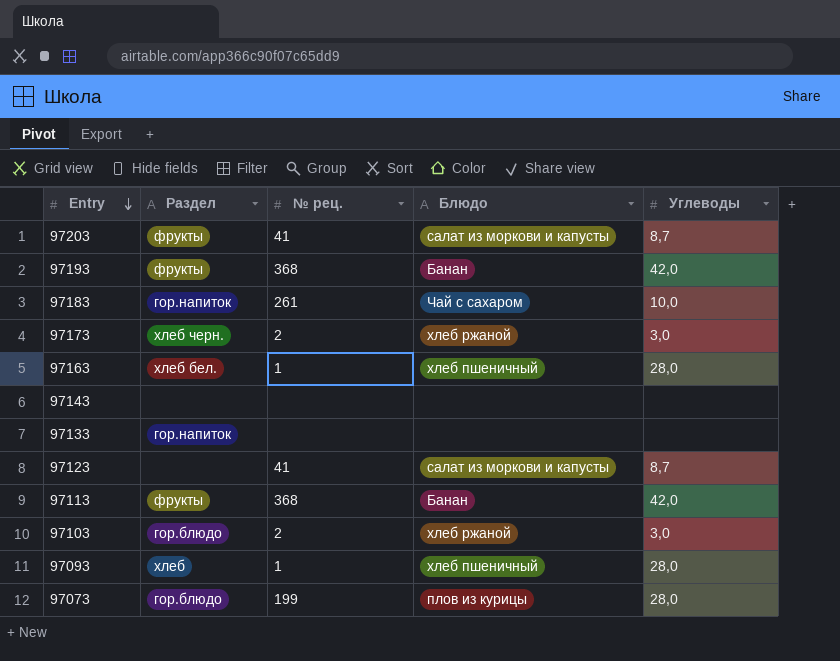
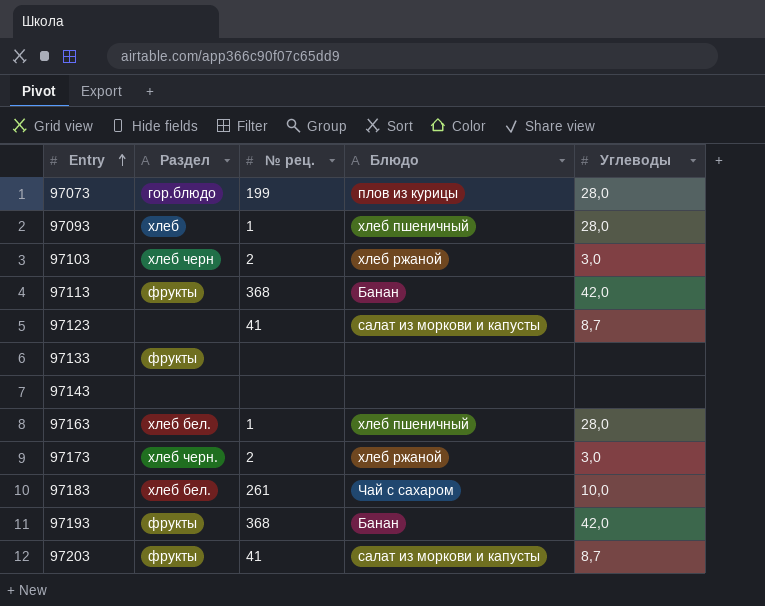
row order: Entry descending -> Entry ascending
97103 | Раздел: гор.блюдо -> хлеб черн
97133 | Раздел: гор.напиток -> фрукты
97183 | Раздел: гор.напиток -> хлеб бел.

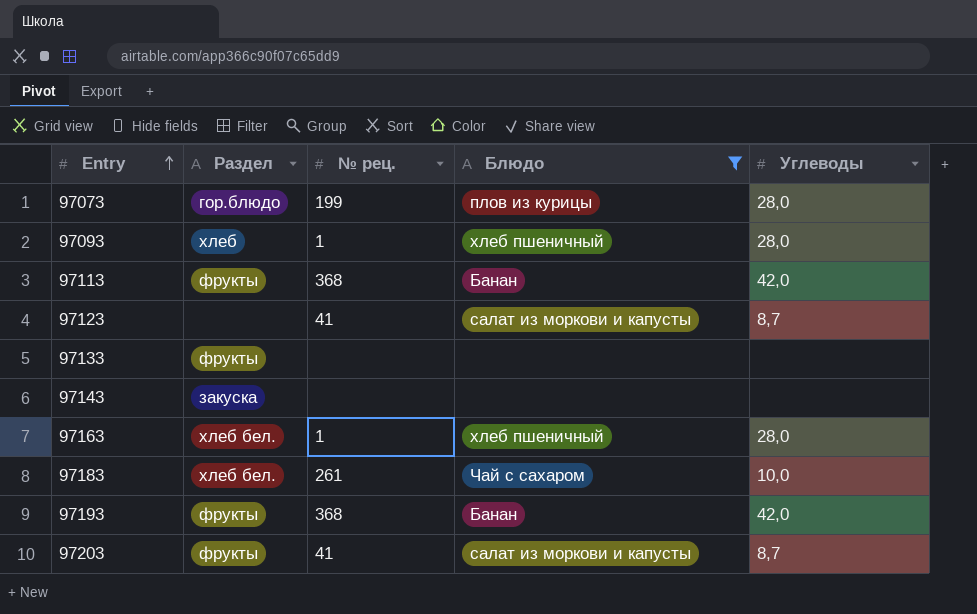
filter: none -> Блюдо != хлеб ржаной
97143 | Раздел: none -> закуска

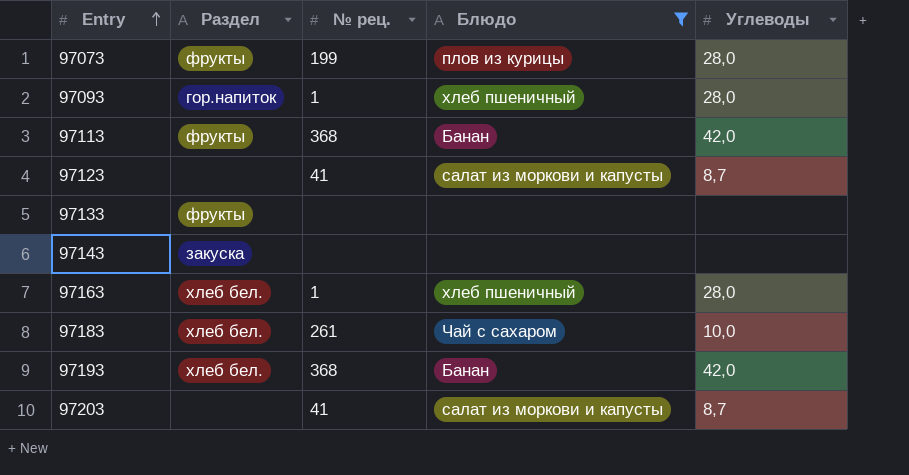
97073 | Раздел: гор.блюдо -> фрукты
97093 | Раздел: хлеб -> гор.напиток
97193 | Раздел: фрукты -> хлеб бел.
97203 | Раздел: фрукты -> none

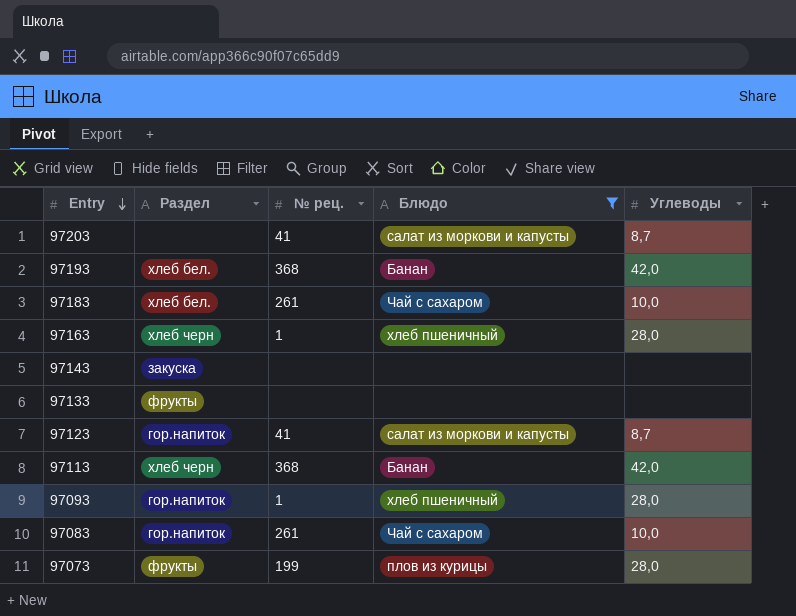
row order: Entry ascending -> Entry descending
97163 | Раздел: хлеб бел. -> хлеб черн
97123 | Раздел: none -> гор.напиток
97113 | Раздел: фрукты -> хлеб черн
row 97083: none -> гор.напиток | 261 | Чай с сахаром | 10,0

